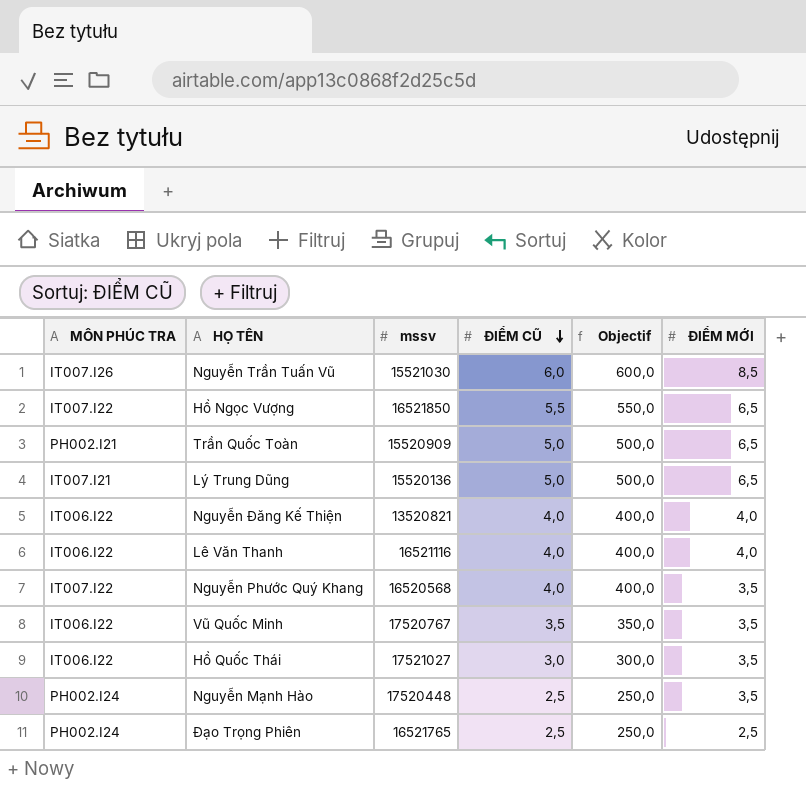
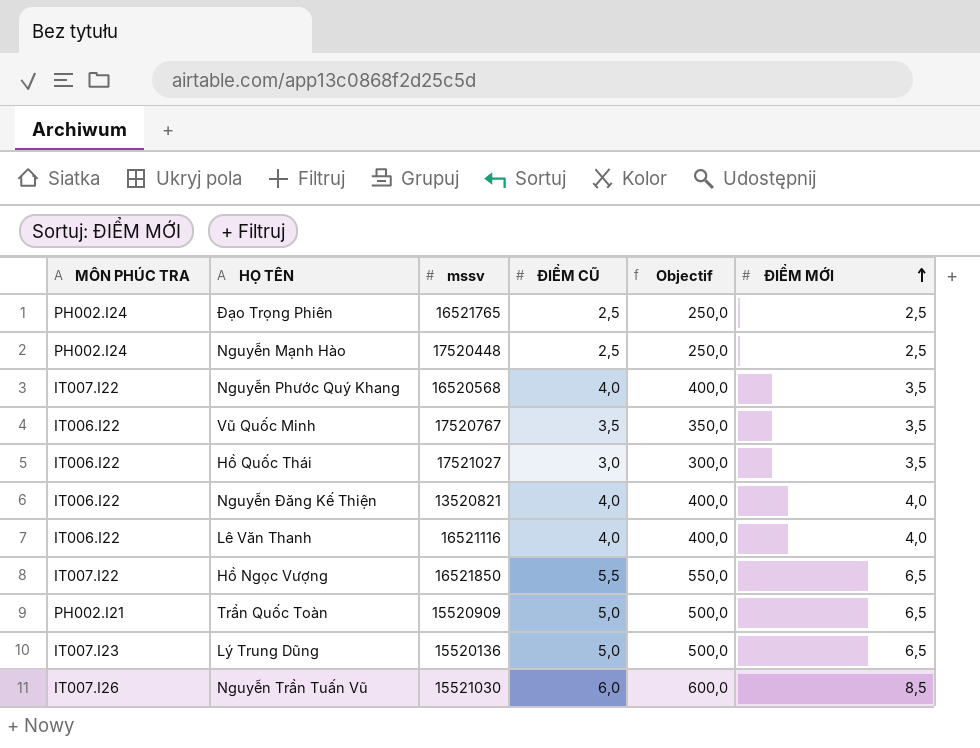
row order: ĐIỂM CŨ descending -> ĐIỂM MỚI ascending
Nguyễn Mạnh Hào | ĐIỂM MỚI: 3,5 -> 2,5
Lý Trung Dũng | MÔN PHÚC TRA: IT007.I21 -> IT007.I23

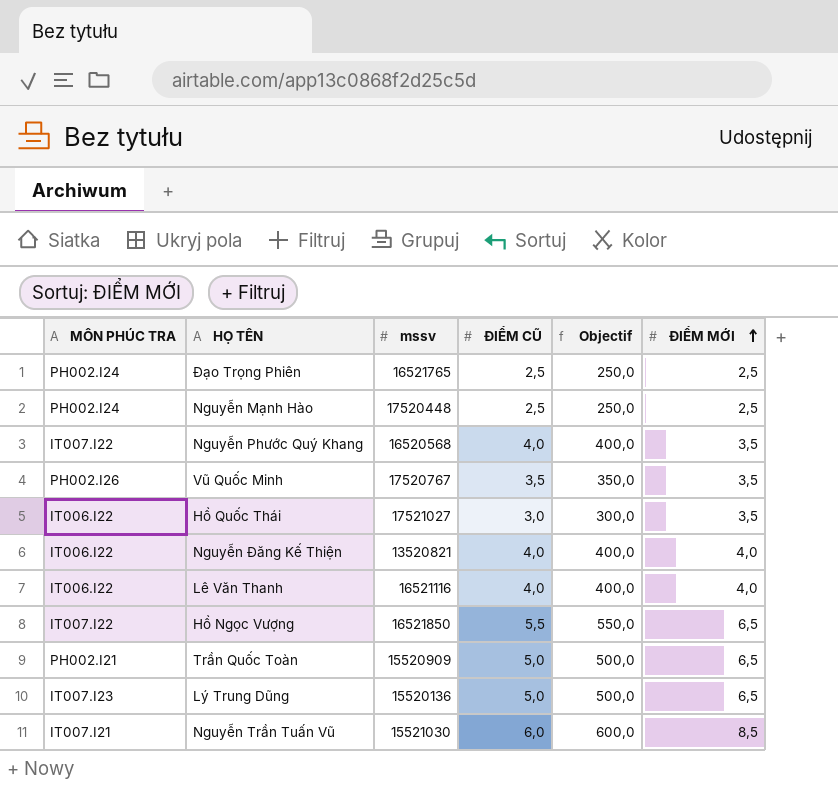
Vũ Quốc Minh | MÔN PHÚC TRA: IT006.I22 -> PH002.I26
Nguyễn Trần Tuấn Vũ | MÔN PHÚC TRA: IT007.I26 -> IT007.I21

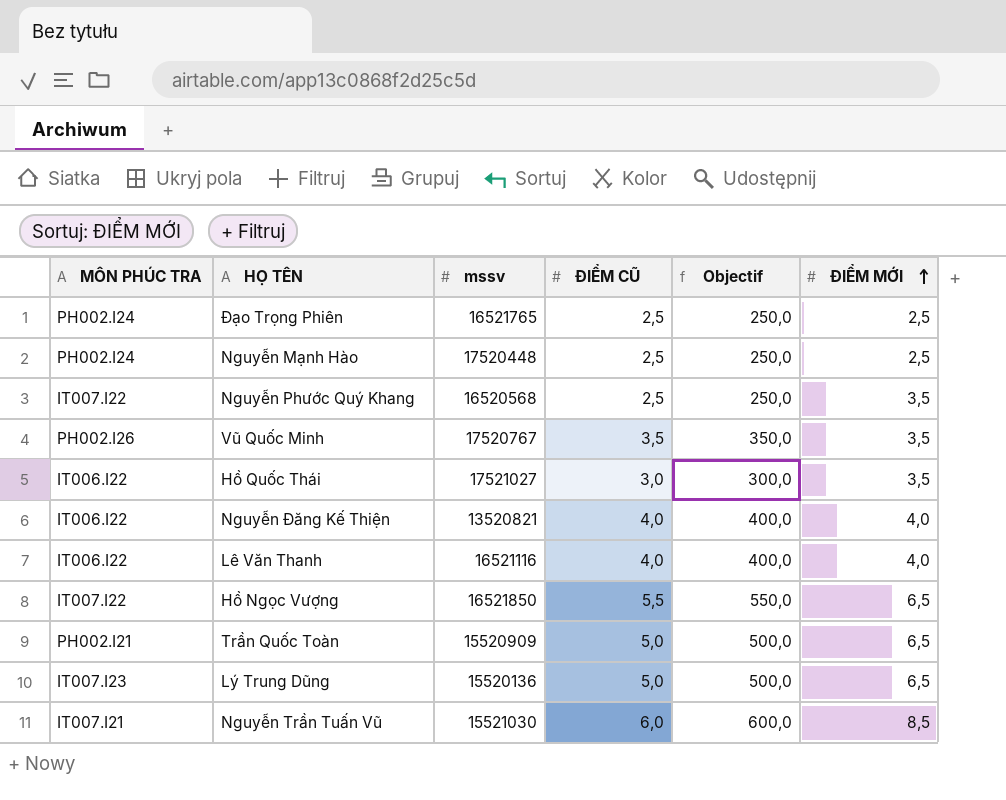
Nguyễn Phước Quý Khang | ĐIỂM CŨ: 4,0 -> 2,5
Nguyễn Phước Quý Khang | Objectif: 400,0 -> 250,0

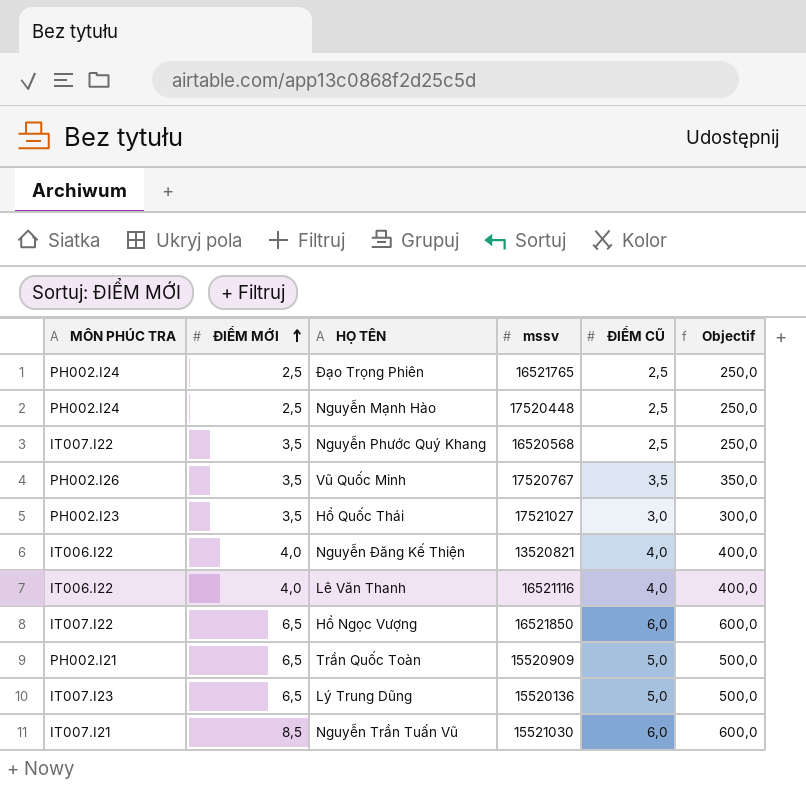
column ĐIỂM MỚI | position: 6 -> 2
Hồ Quốc Thái | MÔN PHÚC TRA: IT006.I22 -> PH002.I23
Hồ Ngọc Vượng | ĐIỂM CŨ: 5,5 -> 6,0
Hồ Ngọc Vượng | Objectif: 550,0 -> 600,0

